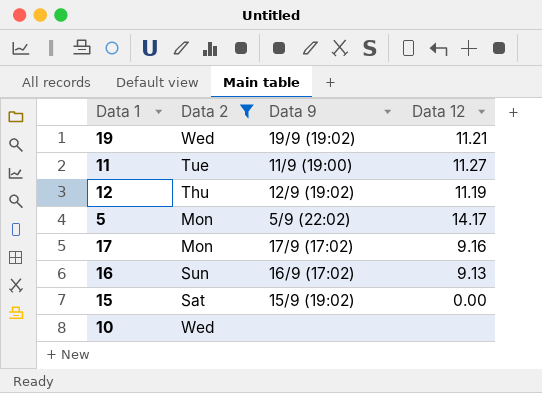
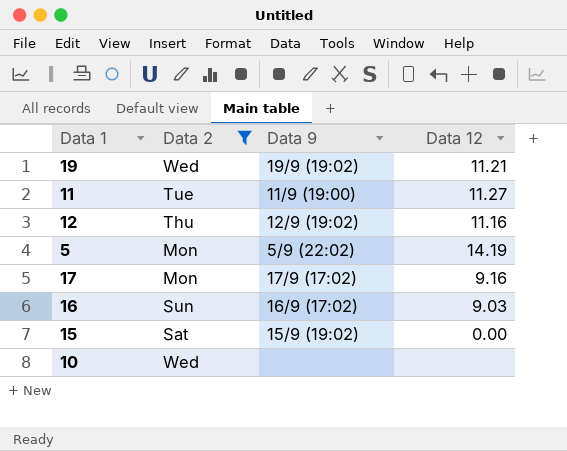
12 | Data 12: 11.19 -> 11.16
5 | Data 12: 14.17 -> 14.19
16 | Data 12: 9.13 -> 9.03

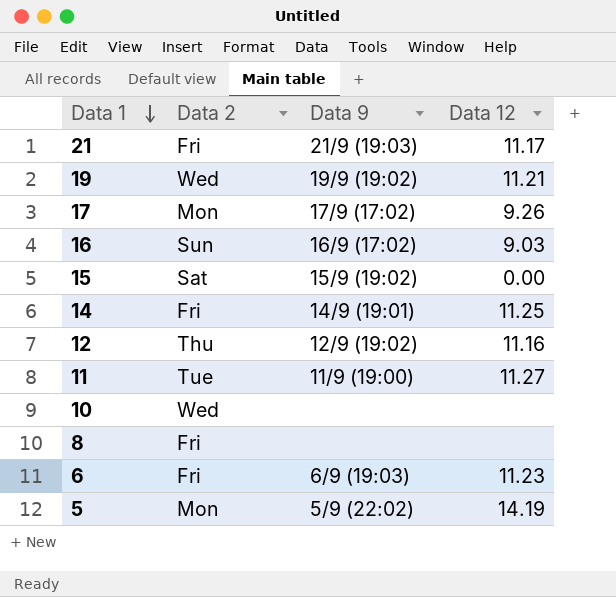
filter: Data 2 != Fri -> none
row order: none -> Data 1 descending
17 | Data 12: 9.16 -> 9.26

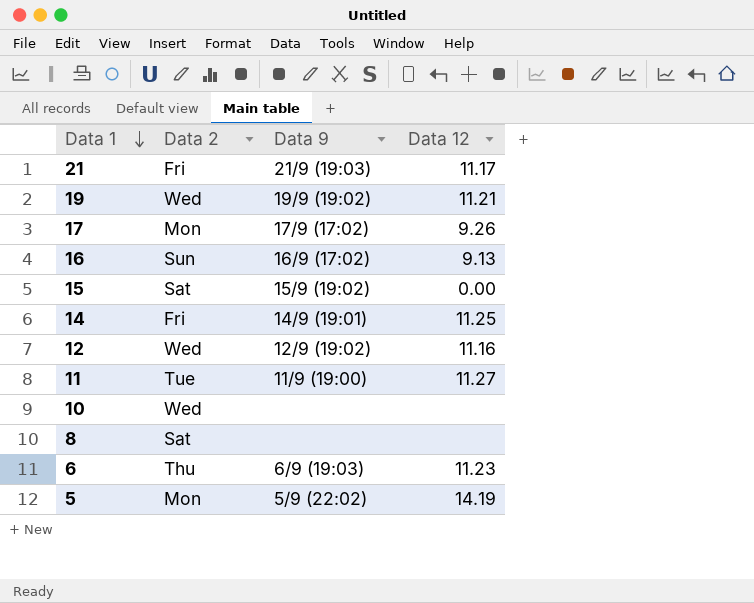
16 | Data 12: 9.03 -> 9.13
12 | Data 2: Thu -> Wed
8 | Data 2: Fri -> Sat
6 | Data 2: Fri -> Thu

